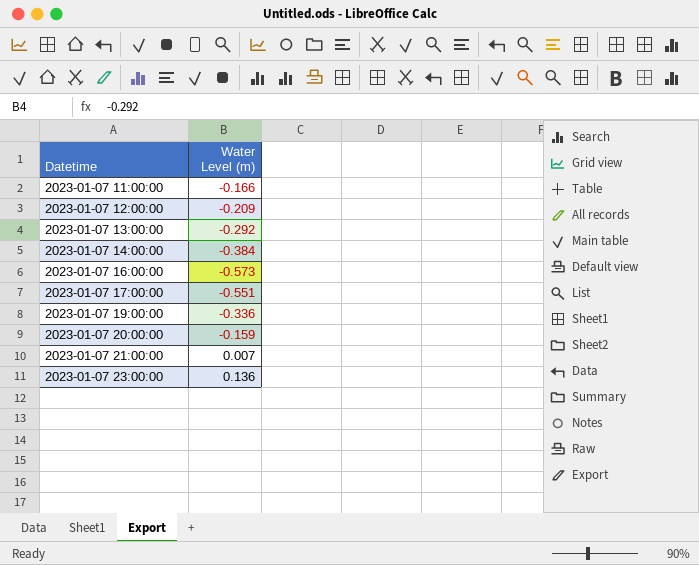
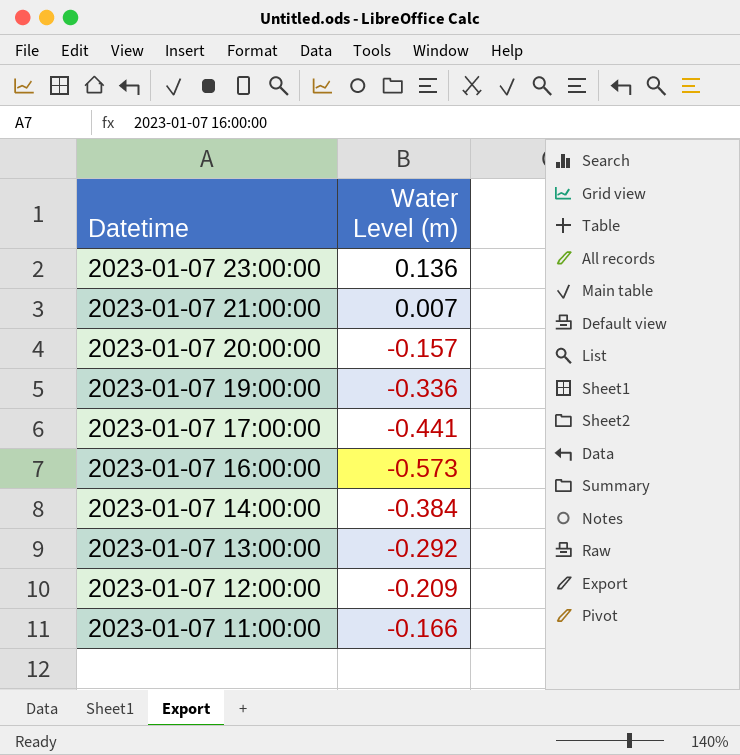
row order: Datetime ascending -> Datetime descending
2023-01-07 20:00:00 | Water Level (m): -0.159 -> -0.157
2023-01-07 17:00:00 | Water Level (m): -0.551 -> -0.441

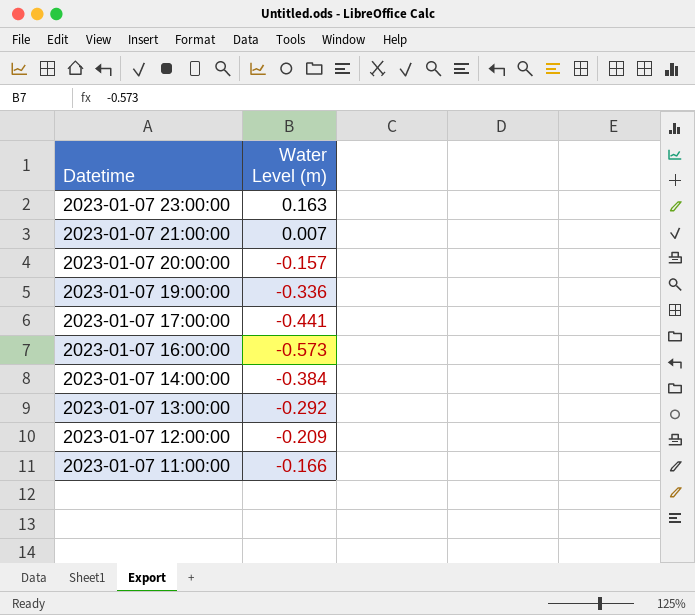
2023-01-07 23:00:00 | Water Level (m): 0.136 -> 0.163

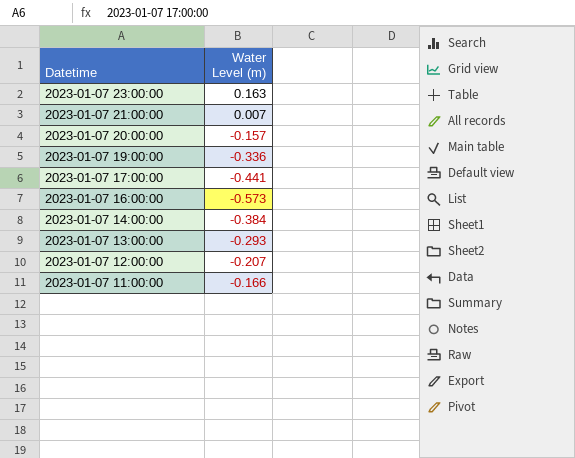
2023-01-07 13:00:00 | Water Level (m): -0.292 -> -0.293
2023-01-07 12:00:00 | Water Level (m): -0.209 -> -0.207

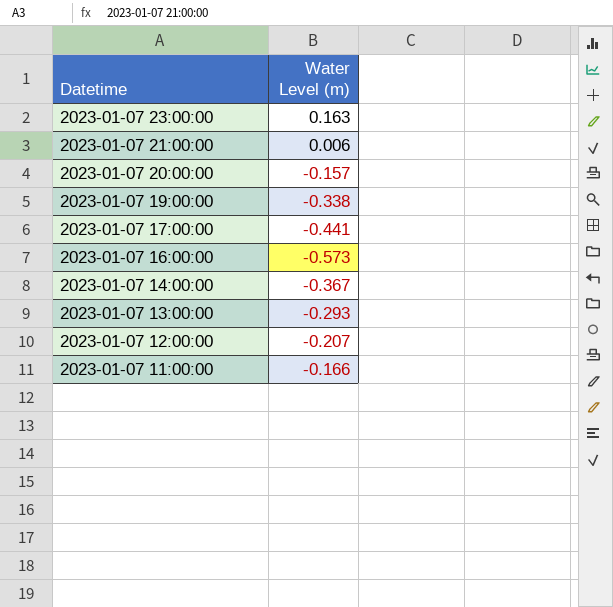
2023-01-07 21:00:00 | Water Level (m): 0.007 -> 0.006
2023-01-07 19:00:00 | Water Level (m): -0.336 -> -0.338
2023-01-07 14:00:00 | Water Level (m): -0.384 -> -0.367

